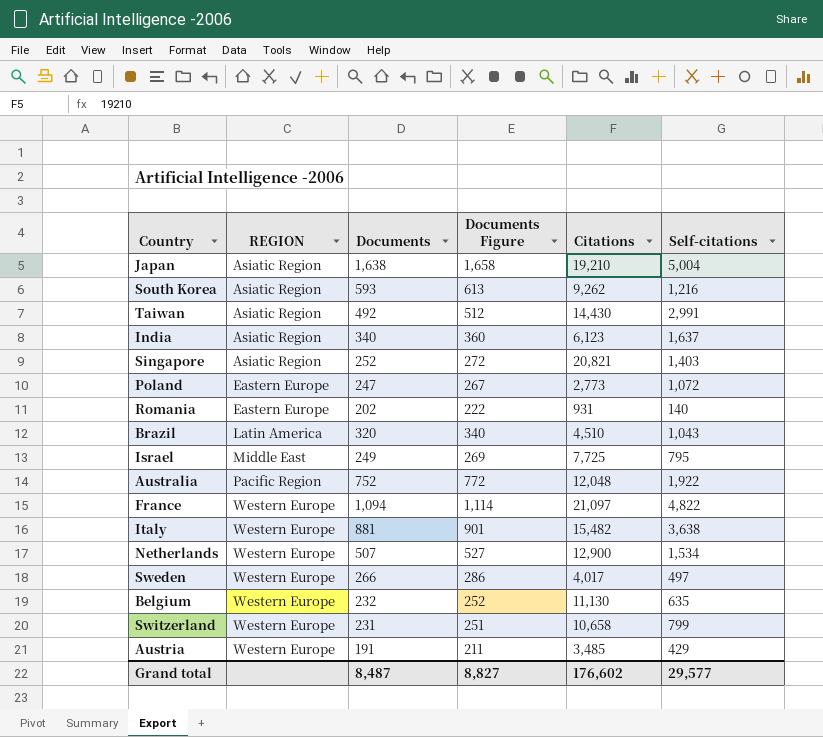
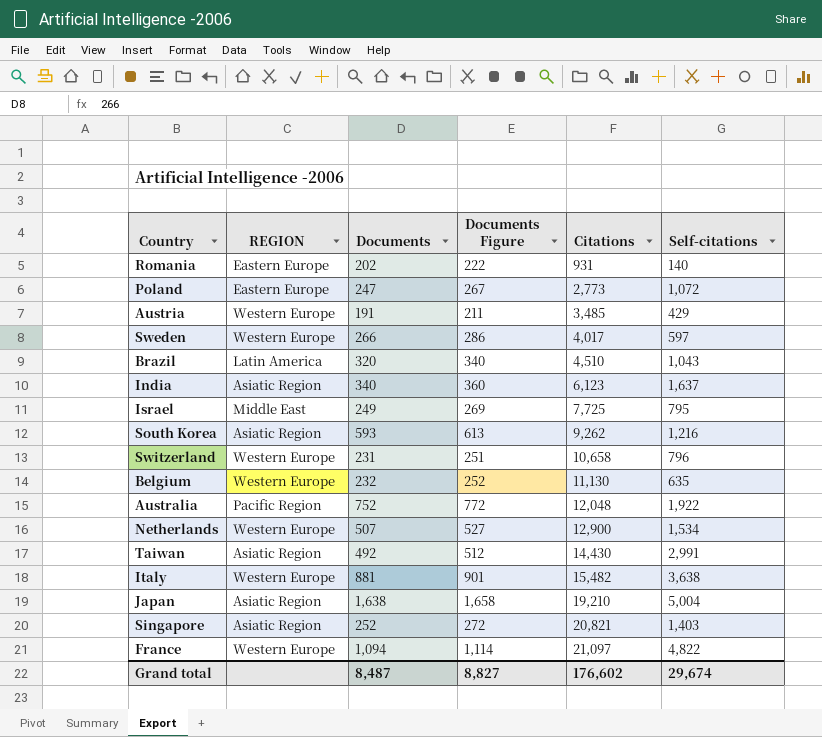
row order: REGION ascending -> Citations ascending
Sweden | Self-citations: 497 -> 597
Switzerland | Self-citations: 799 -> 796
Grand total | Self-citations: 29,577 -> 29,674

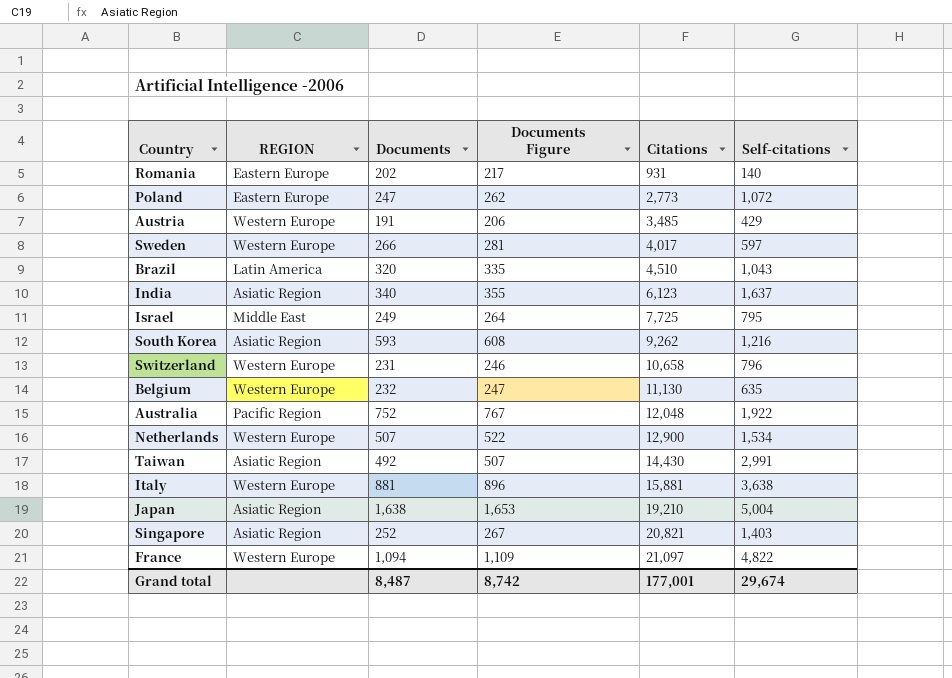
column Documents Figure | formula: [Documents] + 20 -> [Documents] + 15
Italy | Citations: 15,482 -> 15,881
Grand total | Documents Figure: 8,827 -> 8,742
Grand total | Citations: 176,602 -> 177,001

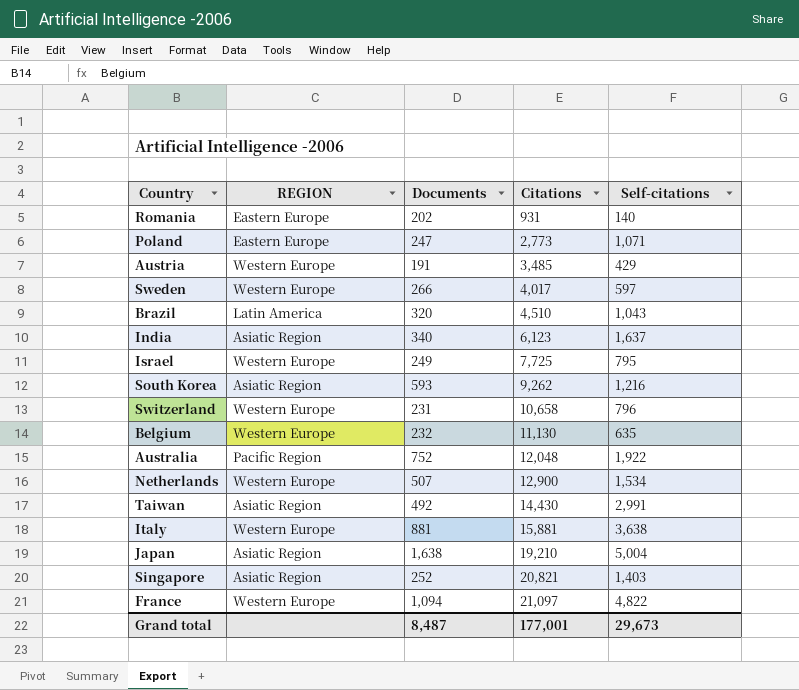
column Documents Figure | formula: [Documents] + 15 -> none
Poland | Self-citations: 1,072 -> 1,071
Israel | REGION: Middle East -> Western Europe
Grand total | Self-citations: 29,674 -> 29,673

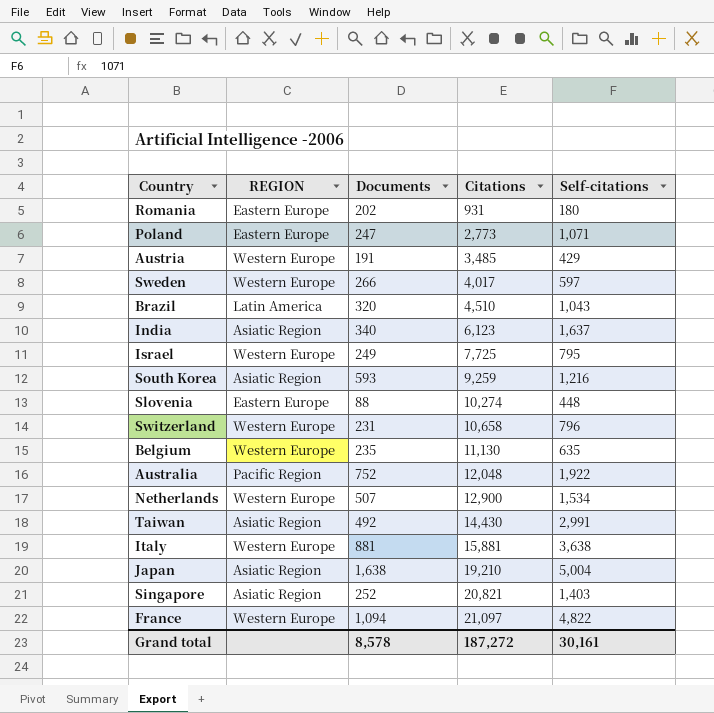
Romania | Self-citations: 140 -> 180
South Korea | Citations: 9,262 -> 9,259
row Slovenia: none -> Eastern Europe | 88 | 10,274 | 448
Belgium | Documents: 232 -> 235
Grand total | Documents: 8,487 -> 8,578
Grand total | Citations: 177,001 -> 187,272
Grand total | Self-citations: 29,673 -> 30,161

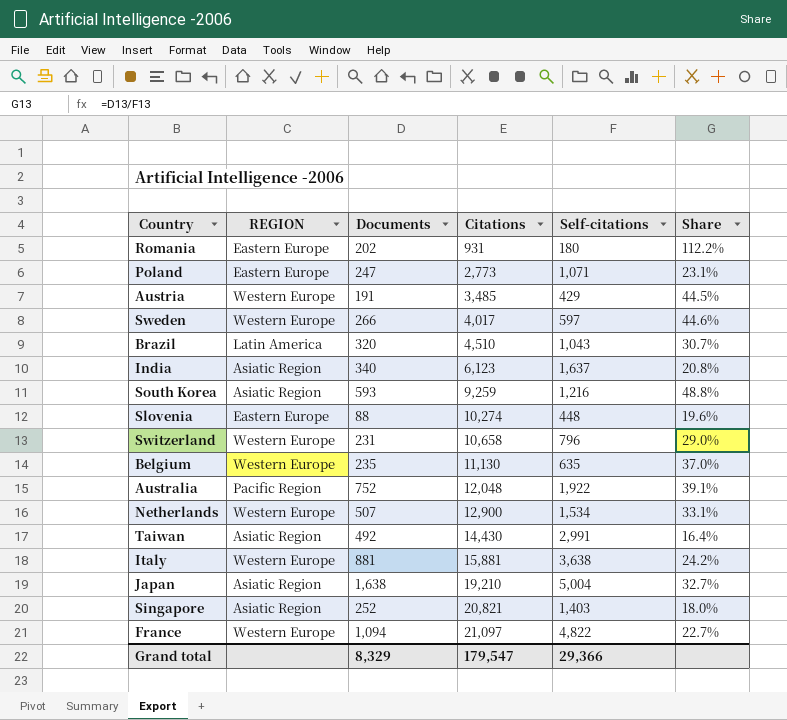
column Share | formula: none -> [Documents] / [Self-citations]
row Israel: Western Europe | 249 | 7,725 | 795 -> none
Grand total | Documents: 8,578 -> 8,329
Grand total | Citations: 187,272 -> 179,547
Grand total | Self-citations: 30,161 -> 29,366

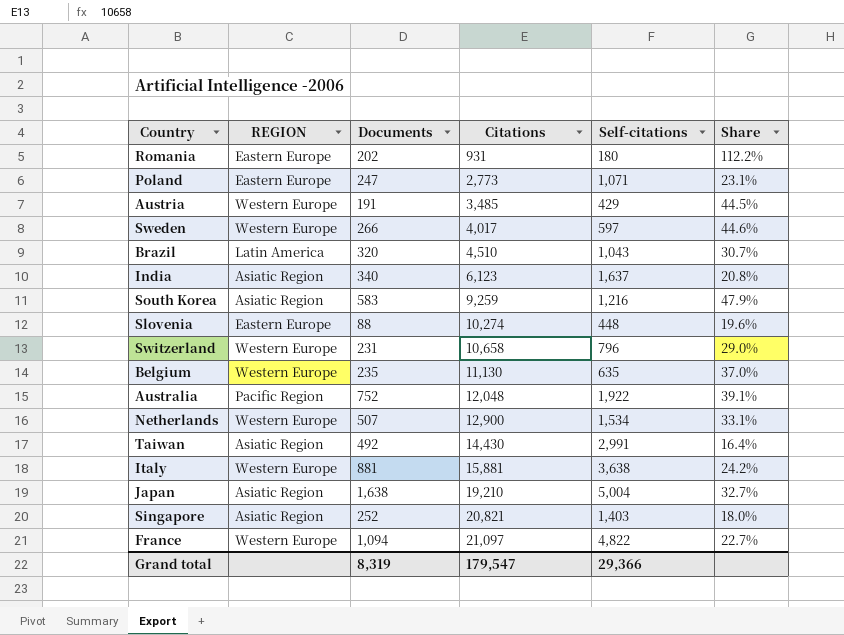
South Korea | Documents: 593 -> 583
South Korea | Share: 48.8% -> 47.9%
Grand total | Documents: 8,329 -> 8,319

